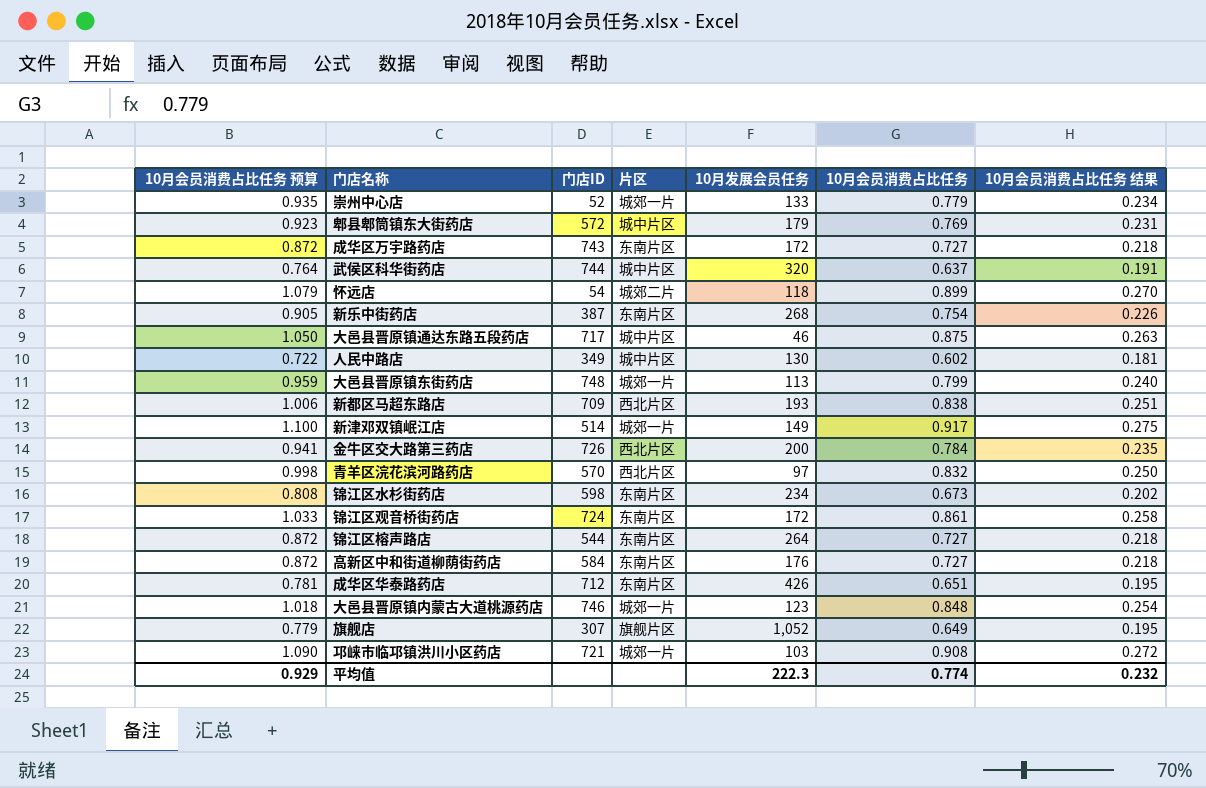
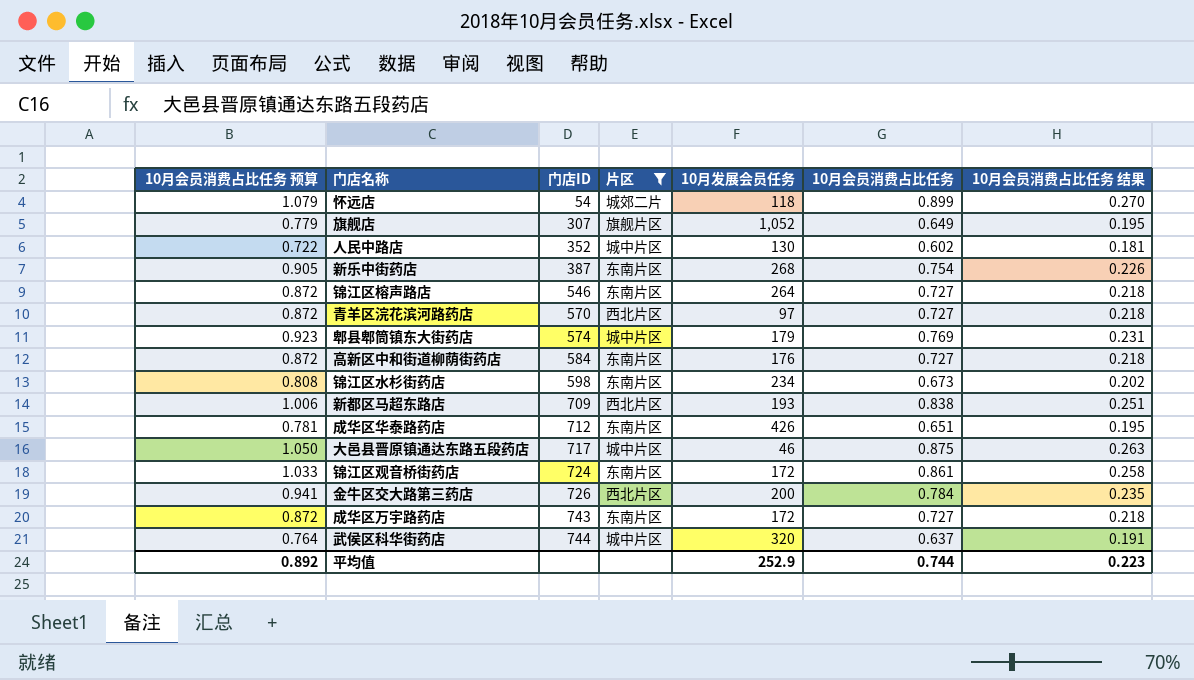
filter: none -> 片区 != 城郊一片
row order: none -> 门店ID ascending
人民中路店 | 门店ID: 349 -> 352
锦江区榕声路店 | 门店ID: 544 -> 546
青羊区浣花滨河路药店 | 10月会员消费占比任务 预算: 0.998 -> 0.872
青羊区浣花滨河路药店 | 10月会员消费占比任务: 0.832 -> 0.727
青羊区浣花滨河路药店 | 10月会员消费占比任务 结果: 0.250 -> 0.218
郫县郫筒镇东大街药店 | 门店ID: 572 -> 574
平均值 | 10月会员消费占比任务 预算: 0.929 -> 0.892
平均值 | 10月发展会员任务: 222.3 -> 252.9
平均值 | 10月会员消费占比任务: 0.774 -> 0.744
平均值 | 10月会员消费占比任务 结果: 0.232 -> 0.223

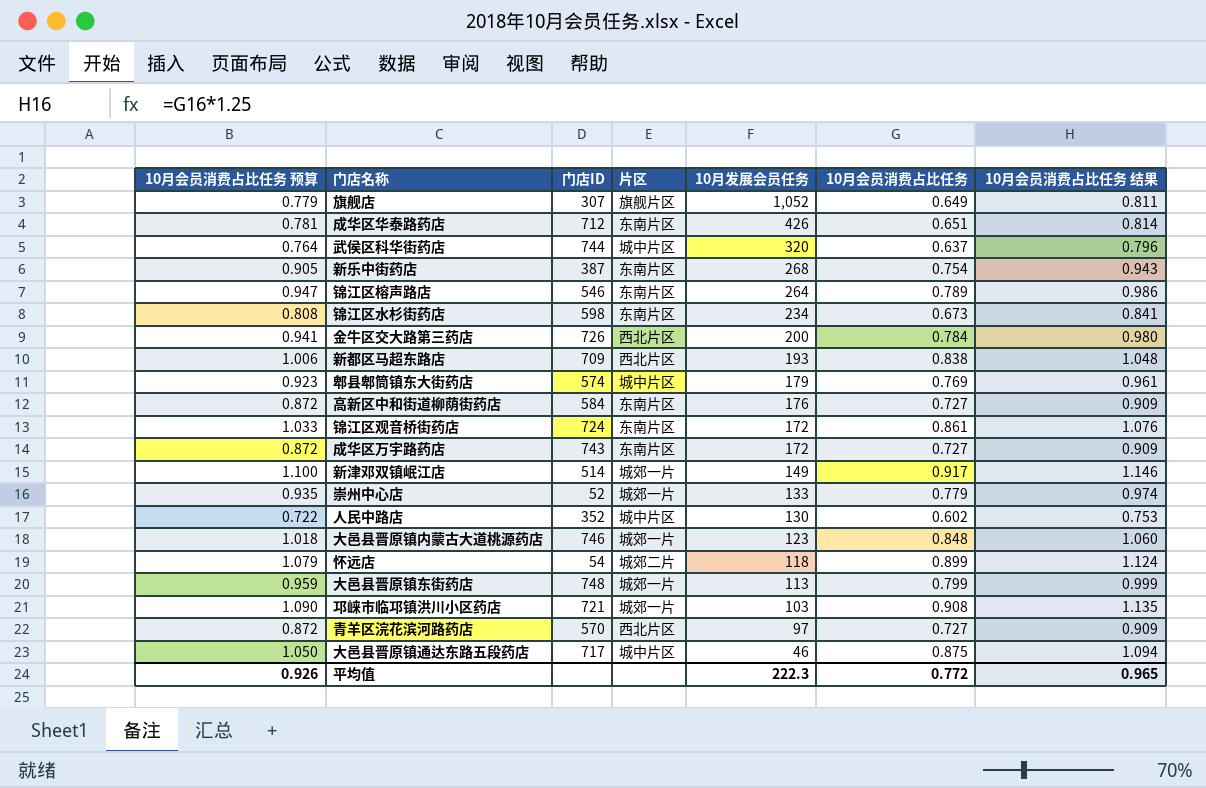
filter: 片区 != 城郊一片 -> none
row order: 门店ID ascending -> 10月发展会员任务 descending
column 10月会员消费占比任务 结果 | formula: [10月会员消费占比任务] * 0.3 -> [10月会员消费占比任务] * 1.25
锦江区榕声路店 | 10月会员消费占比任务 预算: 0.872 -> 0.947
锦江区榕声路店 | 10月会员消费占比任务: 0.727 -> 0.789
平均值 | 10月会员消费占比任务 预算: 0.892 -> 0.926
平均值 | 10月发展会员任务: 252.9 -> 222.3
平均值 | 10月会员消费占比任务: 0.744 -> 0.772
平均值 | 10月会员消费占比任务 结果: 0.223 -> 0.965

